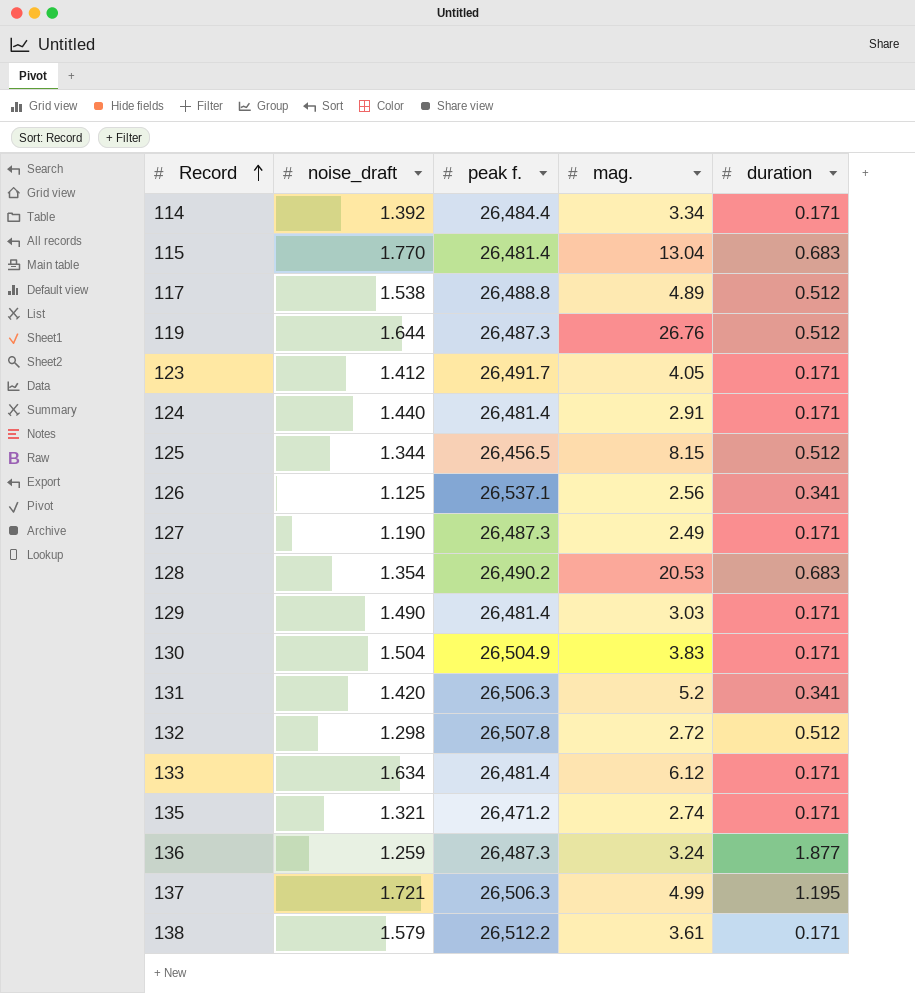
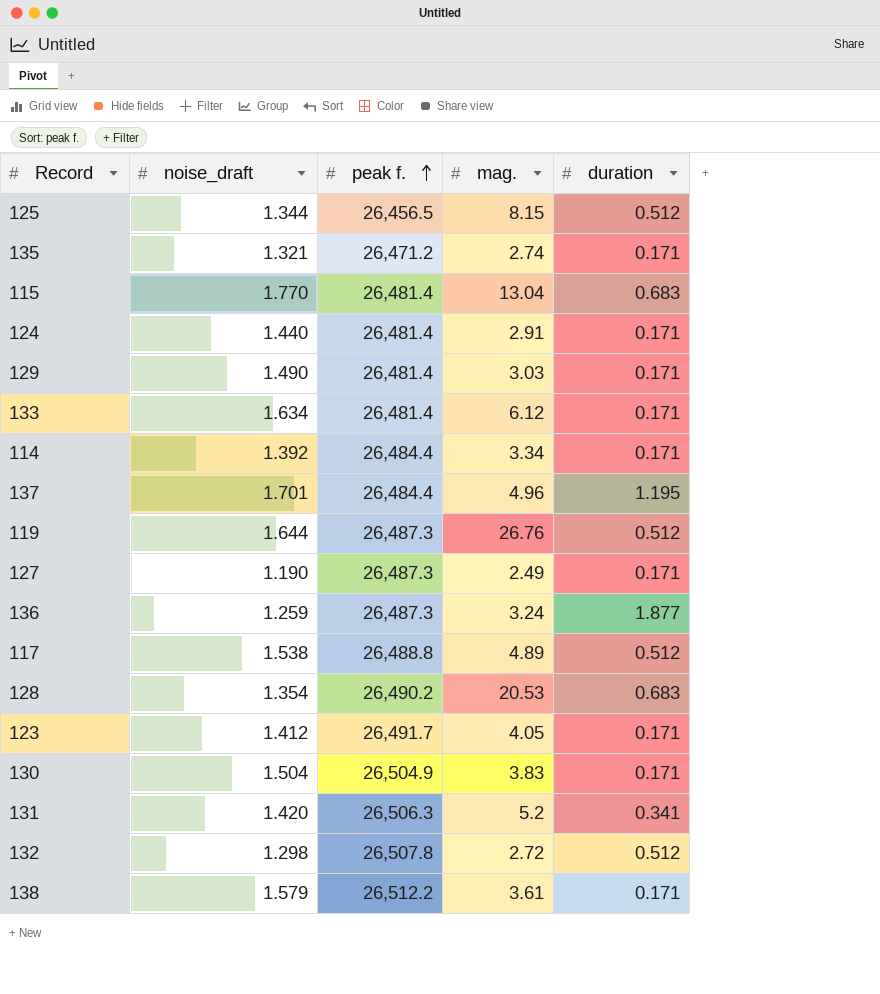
row order: Record ascending -> peak f. ascending
row 126: 1.125 | 26,537.1 | 2.56 | 0.341 -> none
137 | noise_draft: 1.721 -> 1.701
137 | peak f.: 26,506.3 -> 26,484.4
137 | mag.: 4.99 -> 4.96

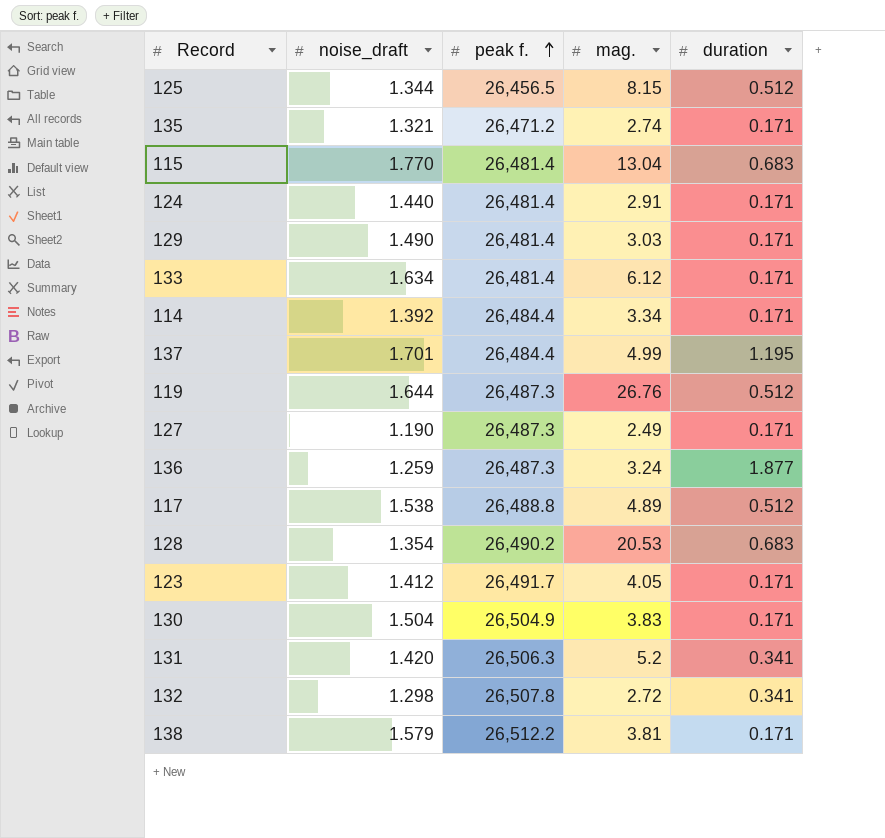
137 | mag.: 4.96 -> 4.99
132 | duration: 0.512 -> 0.341
138 | mag.: 3.61 -> 3.81

